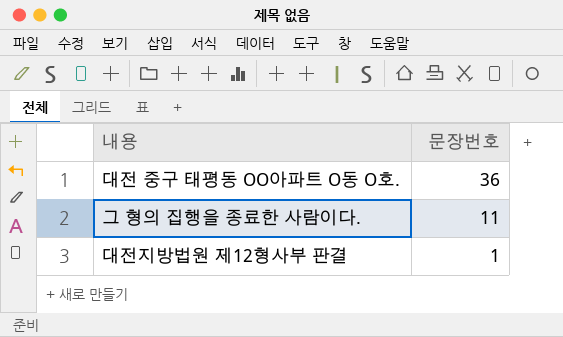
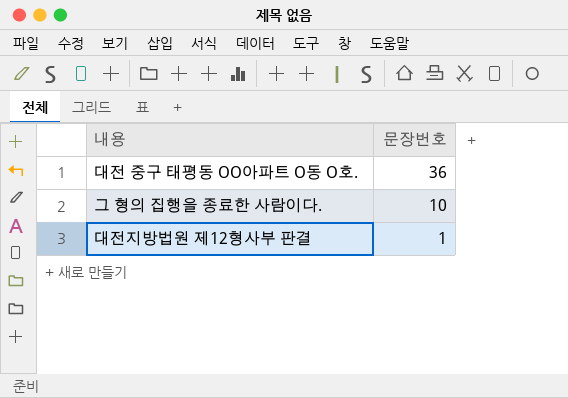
그 형의 집행을 종료한 사람이다. | 문장번호: 11 -> 10

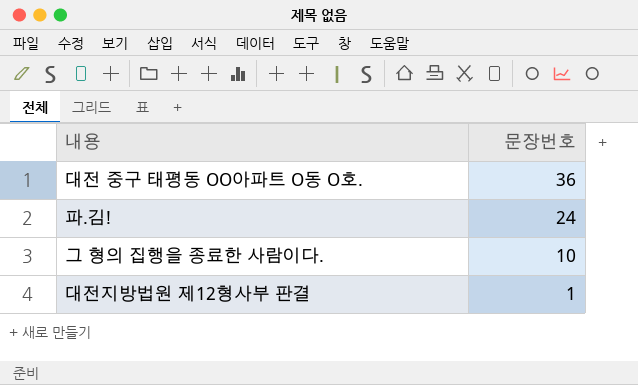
row 파.김!: none -> 24

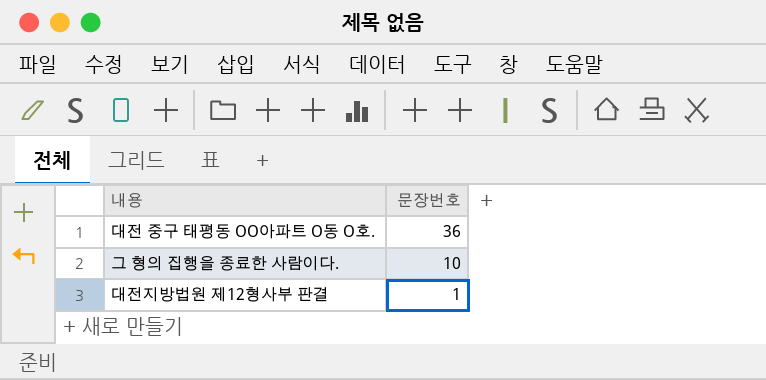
row 파.김!: 24 -> none

